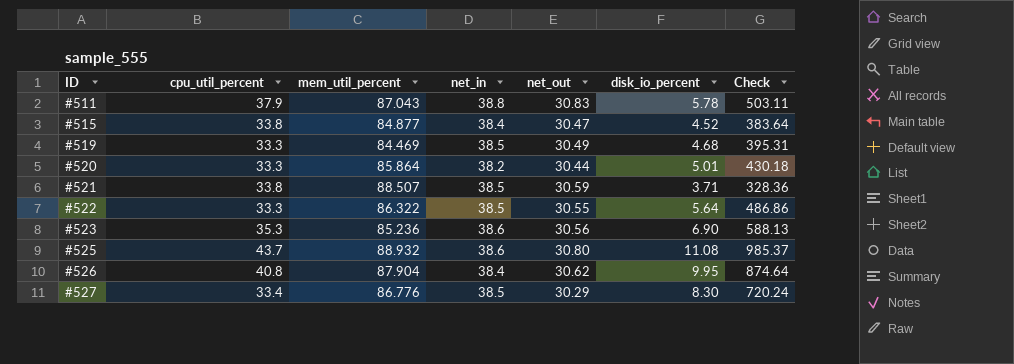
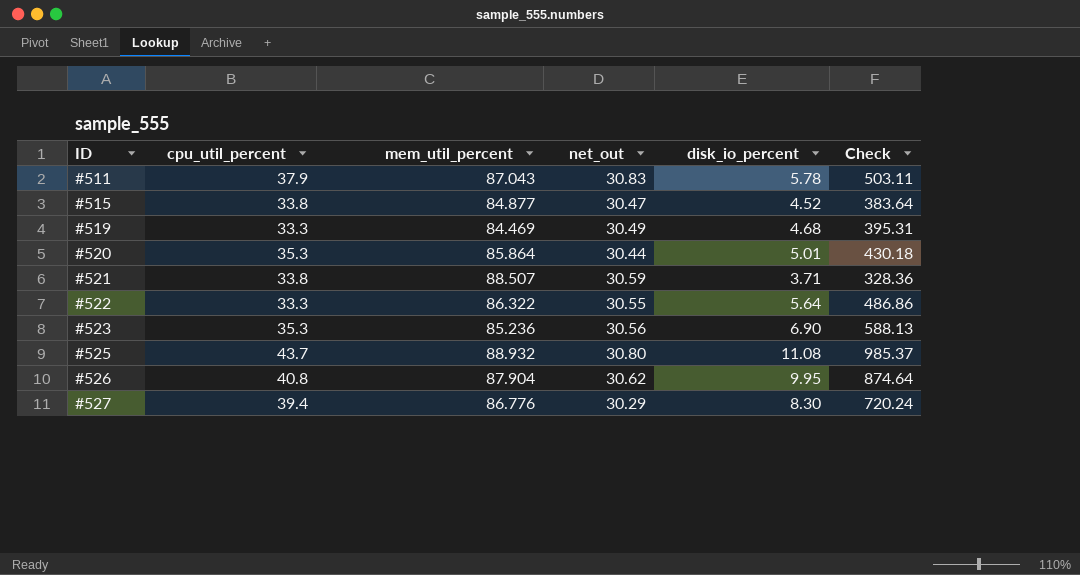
column net_in | position: 4 -> none
#520 | cpu_util_percent: 33.3 -> 35.3
#527 | cpu_util_percent: 33.4 -> 39.4

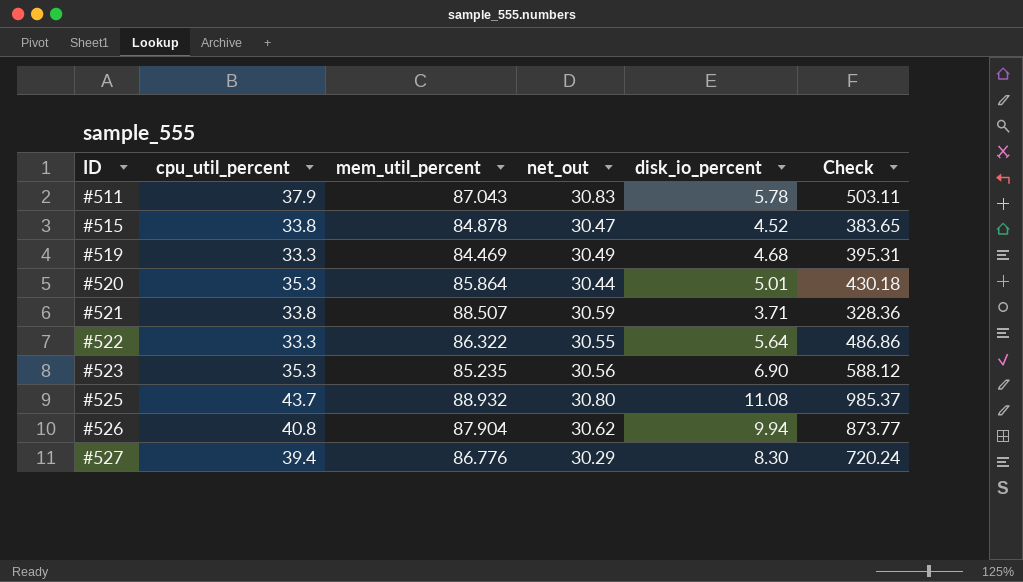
#515 | mem_util_percent: 84.877 -> 84.878
#515 | Check: 383.64 -> 383.65
#523 | mem_util_percent: 85.236 -> 85.235
#523 | Check: 588.13 -> 588.12
#526 | disk_io_percent: 9.95 -> 9.94
#526 | Check: 874.64 -> 873.77

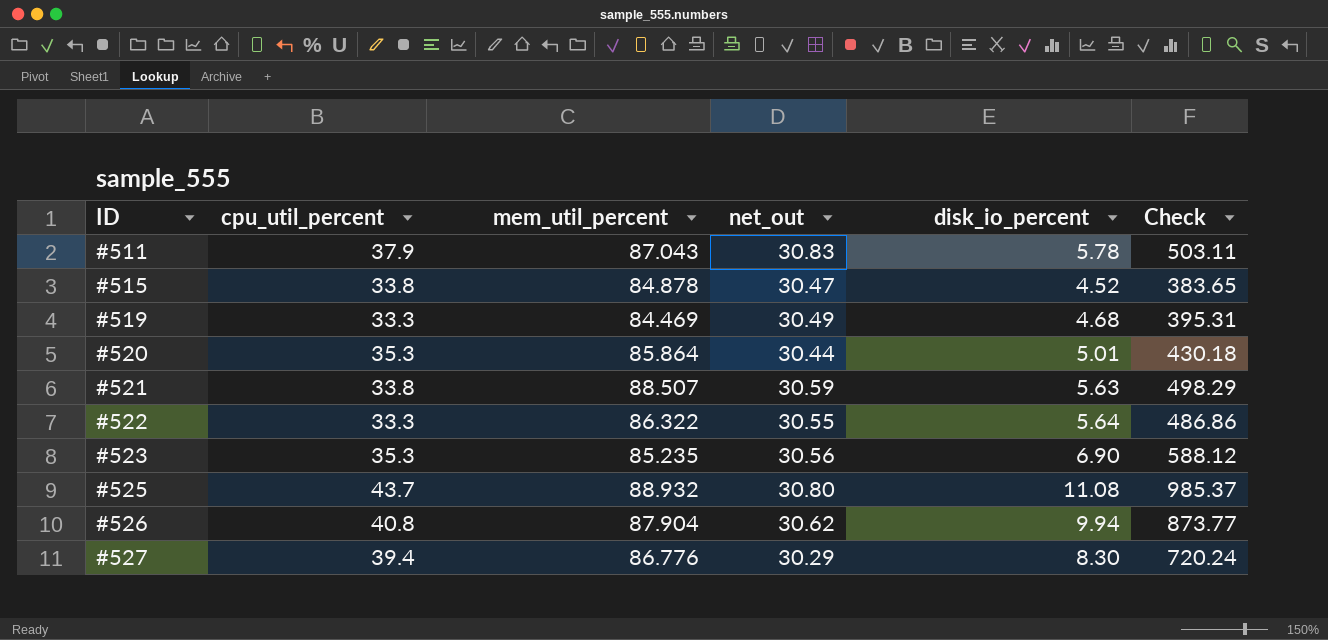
#521 | disk_io_percent: 3.71 -> 5.63
#521 | Check: 328.36 -> 498.29

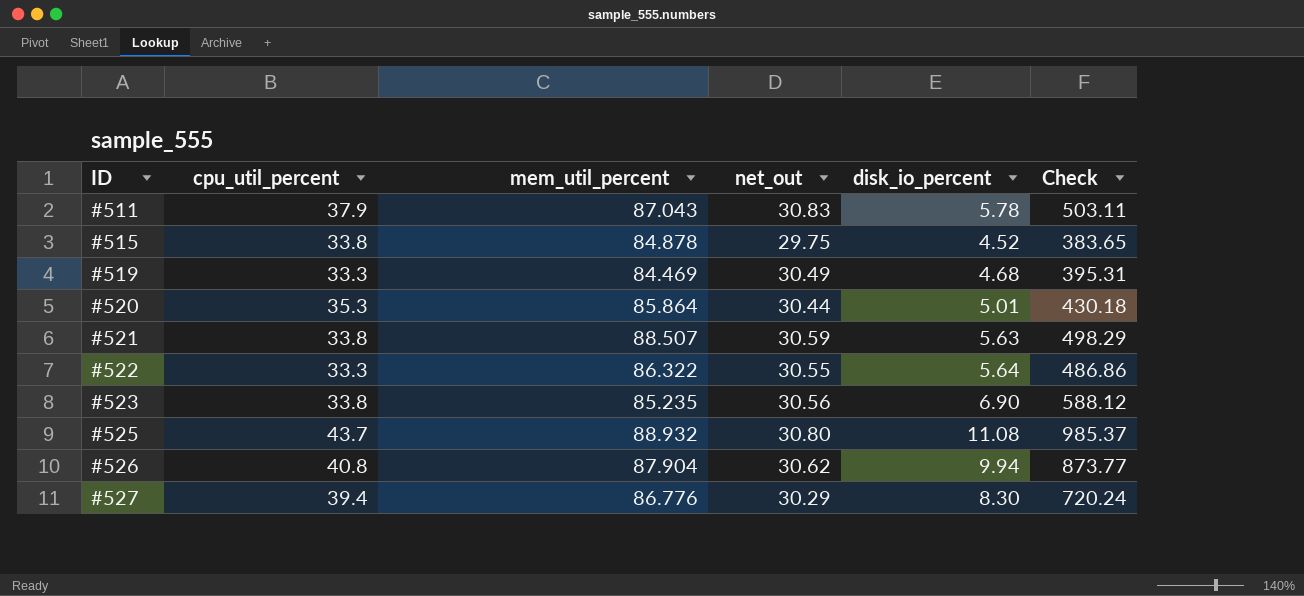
#515 | net_out: 30.47 -> 29.75
#523 | cpu_util_percent: 35.3 -> 33.8

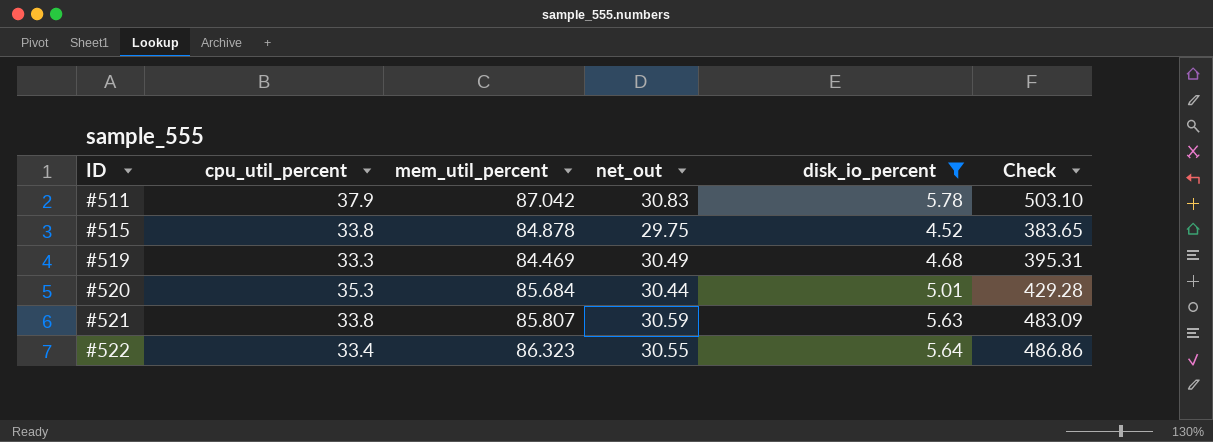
filter: none -> disk_io_percent <= 5.78
#511 | mem_util_percent: 87.043 -> 87.042
#511 | Check: 503.11 -> 503.10
#520 | mem_util_percent: 85.864 -> 85.684
#520 | Check: 430.18 -> 429.28
#521 | mem_util_percent: 88.507 -> 85.807
#521 | Check: 498.29 -> 483.09
#522 | cpu_util_percent: 33.3 -> 33.4
#522 | mem_util_percent: 86.322 -> 86.323

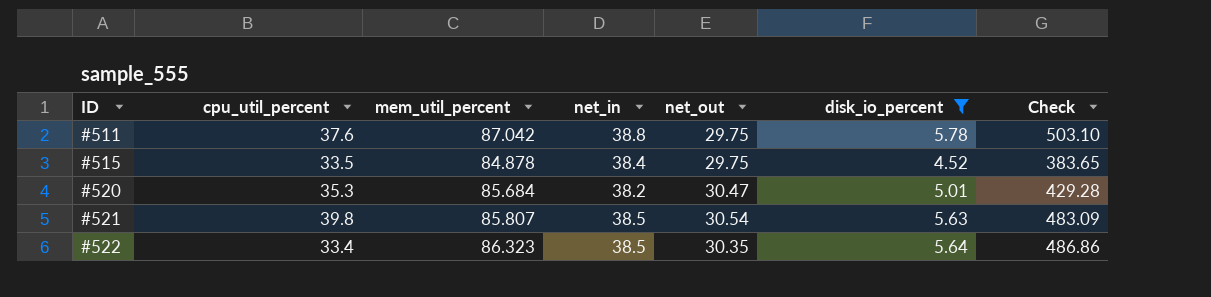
column net_in | position: none -> 4
row #519: 33.3 | 84.469 | 30.49 | 4.68 | 395.31 -> none
#511 | cpu_util_percent: 37.9 -> 37.6
#511 | net_out: 30.83 -> 29.75
#515 | cpu_util_percent: 33.8 -> 33.5
#520 | net_out: 30.44 -> 30.47
#521 | cpu_util_percent: 33.8 -> 39.8
#521 | net_out: 30.59 -> 30.54
#522 | net_out: 30.55 -> 30.35

